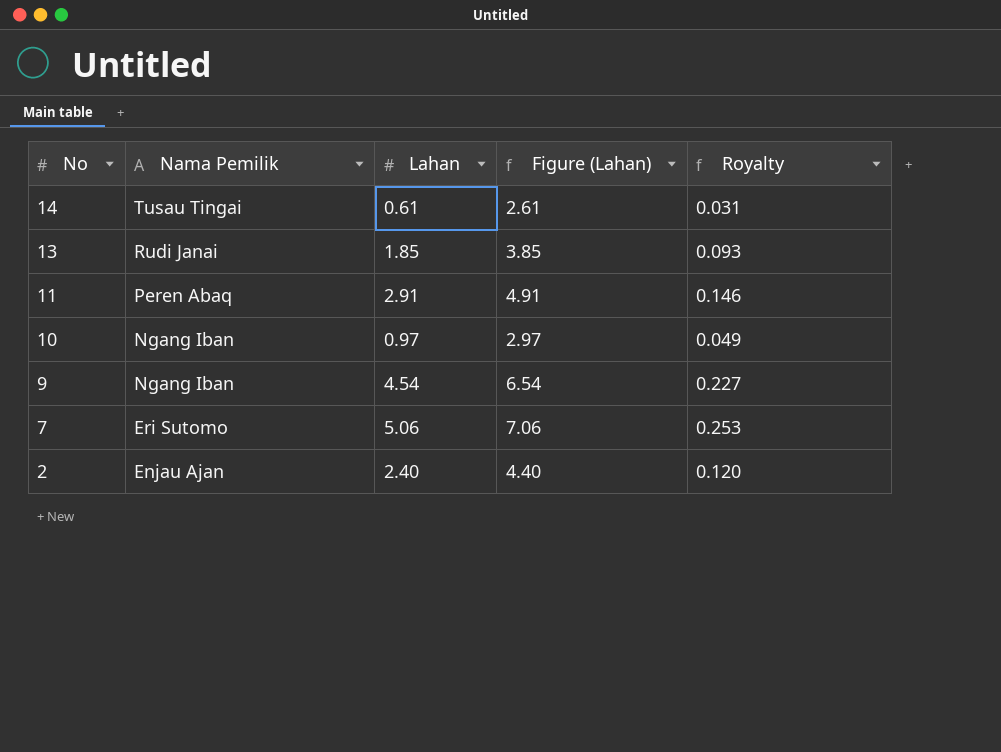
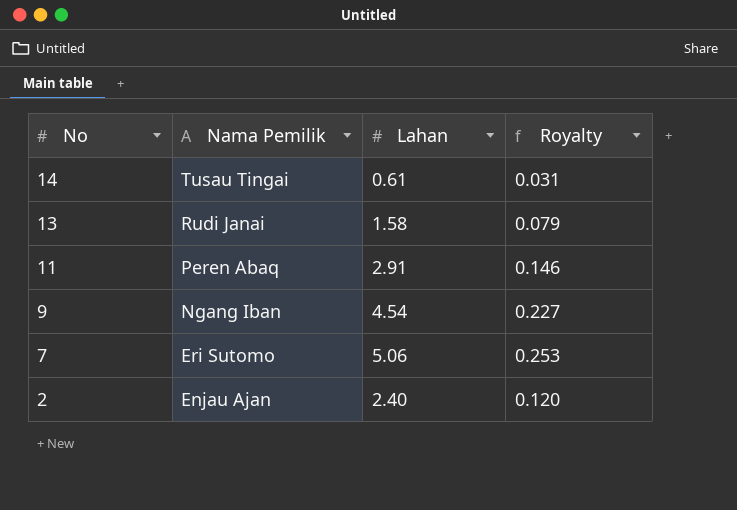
column Figure (Lahan) | formula: [Lahan] + 2 -> none
row 10: Ngang Iban | 0.97 | 2.97 | 0.049 -> none
13 | Lahan: 1.85 -> 1.58
13 | Royalty: 0.093 -> 0.079

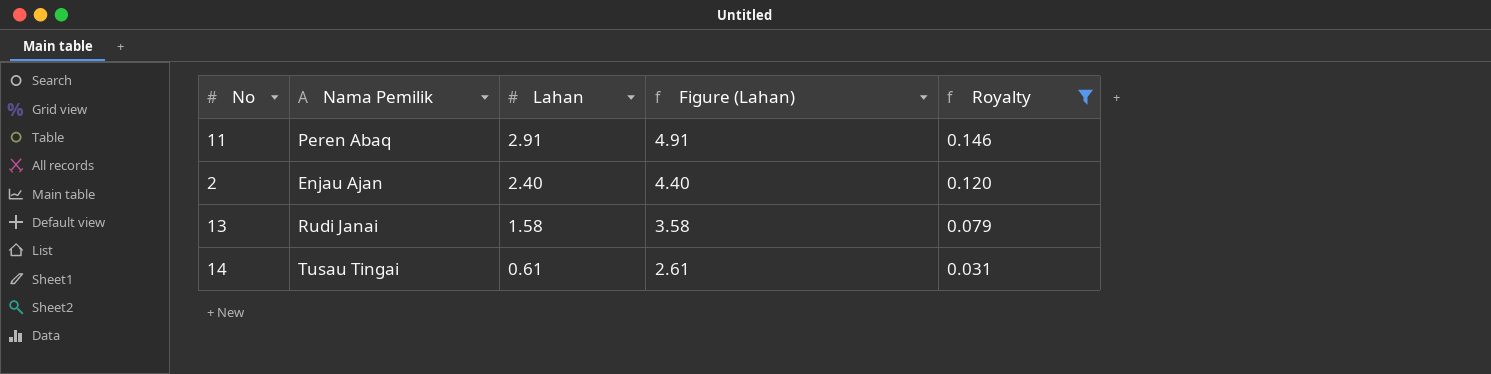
filter: none -> Royalty <= 0.146
row order: No descending -> Lahan descending
column Figure (Lahan) | formula: none -> [Lahan] + 2

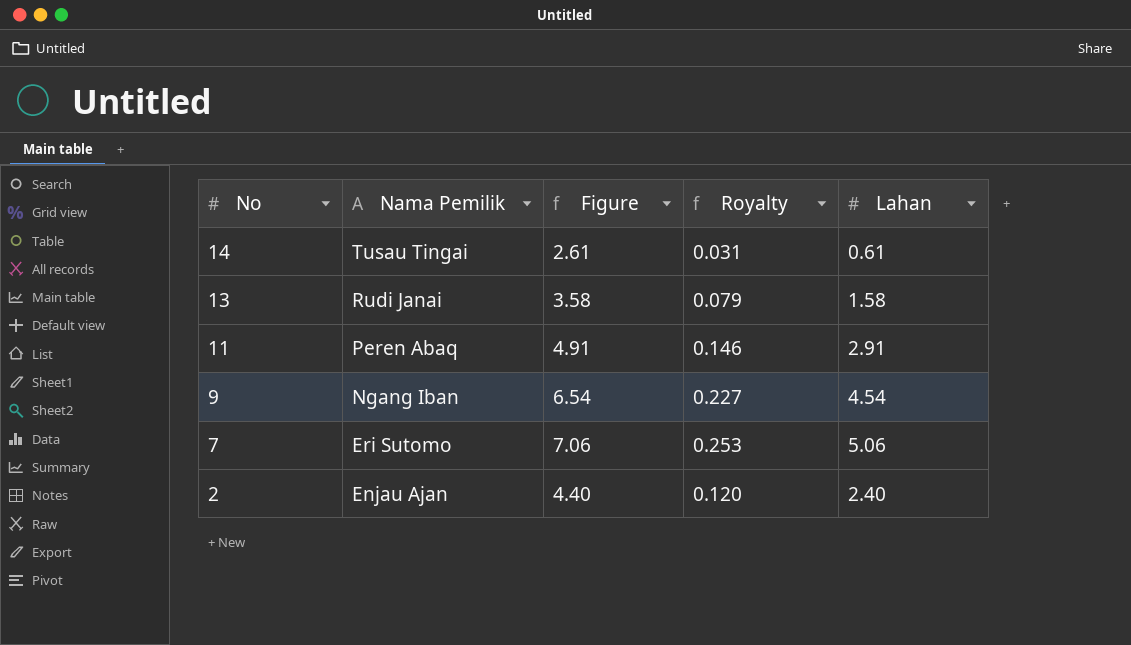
filter: Royalty <= 0.146 -> none
row order: Lahan descending -> No descending
column name: Figure (Lahan) -> Figure
column Lahan | position: 3 -> 5

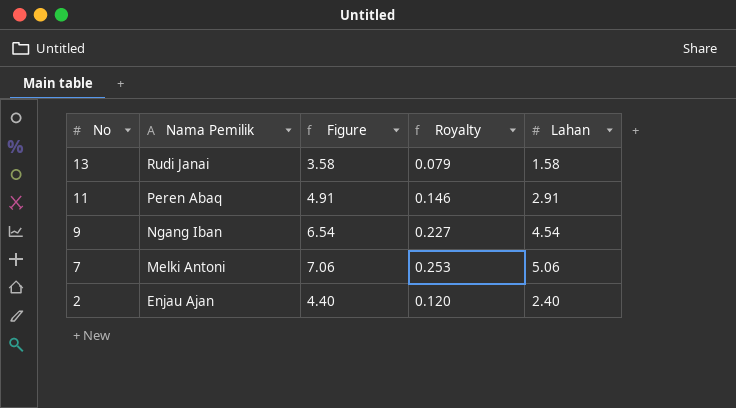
row 14: Tusau Tingai | 2.61 | 0.031 | 0.61 -> none
7 | Nama Pemilik: Eri Sutomo -> Melki Antoni

